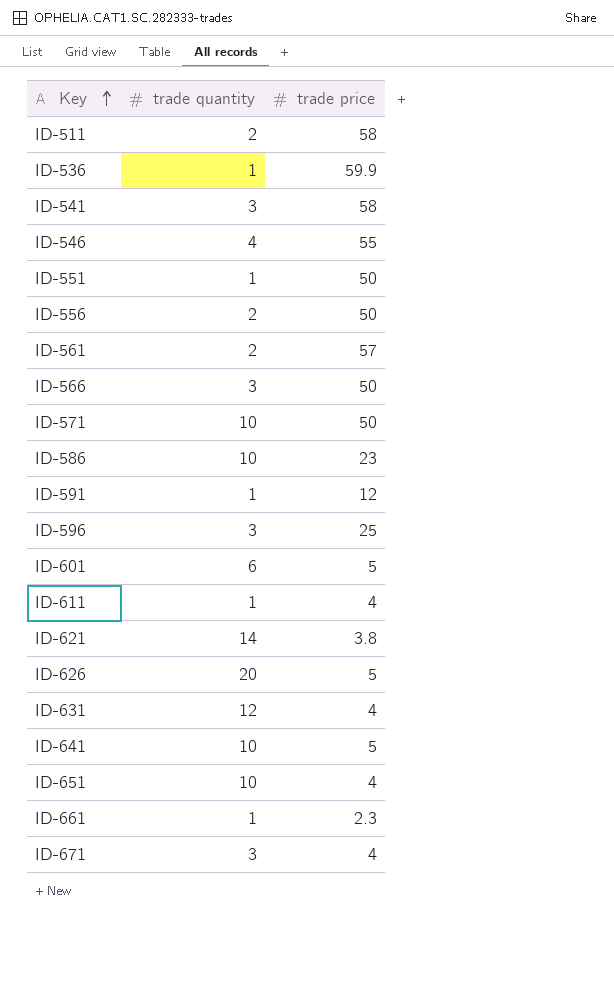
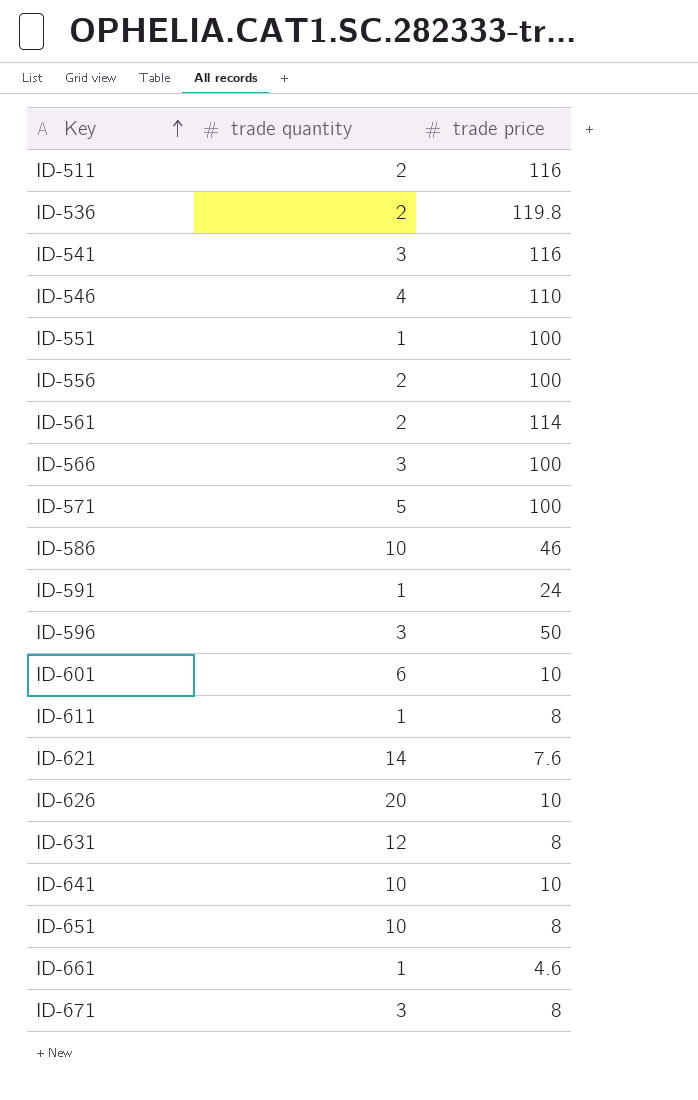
ID-511 | trade price: 58 -> 116
ID-536 | trade quantity: 1 -> 2
ID-536 | trade price: 59.9 -> 119.8
ID-541 | trade price: 58 -> 116
ID-546 | trade price: 55 -> 110
ID-551 | trade price: 50 -> 100
ID-556 | trade price: 50 -> 100
ID-561 | trade price: 57 -> 114
ID-566 | trade price: 50 -> 100
ID-571 | trade quantity: 10 -> 5
ID-571 | trade price: 50 -> 100
ID-586 | trade price: 23 -> 46
ID-591 | trade price: 12 -> 24
ID-596 | trade price: 25 -> 50
ID-601 | trade price: 5 -> 10
ID-611 | trade price: 4 -> 8
ID-621 | trade price: 3.8 -> 7.6
ID-626 | trade price: 5 -> 10
ID-631 | trade price: 4 -> 8
ID-641 | trade price: 5 -> 10
ID-651 | trade price: 4 -> 8
ID-661 | trade price: 2.3 -> 4.6
ID-671 | trade price: 4 -> 8

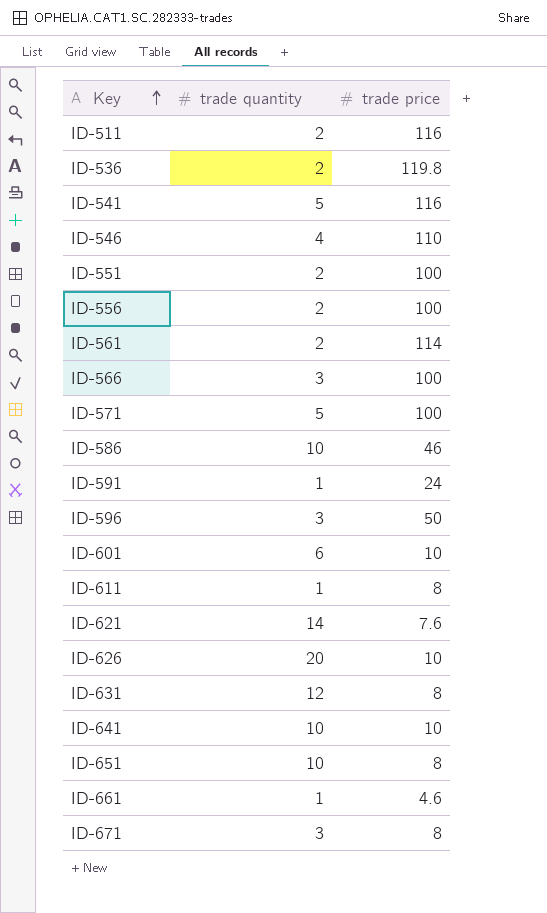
ID-541 | trade quantity: 3 -> 5
ID-551 | trade quantity: 1 -> 2

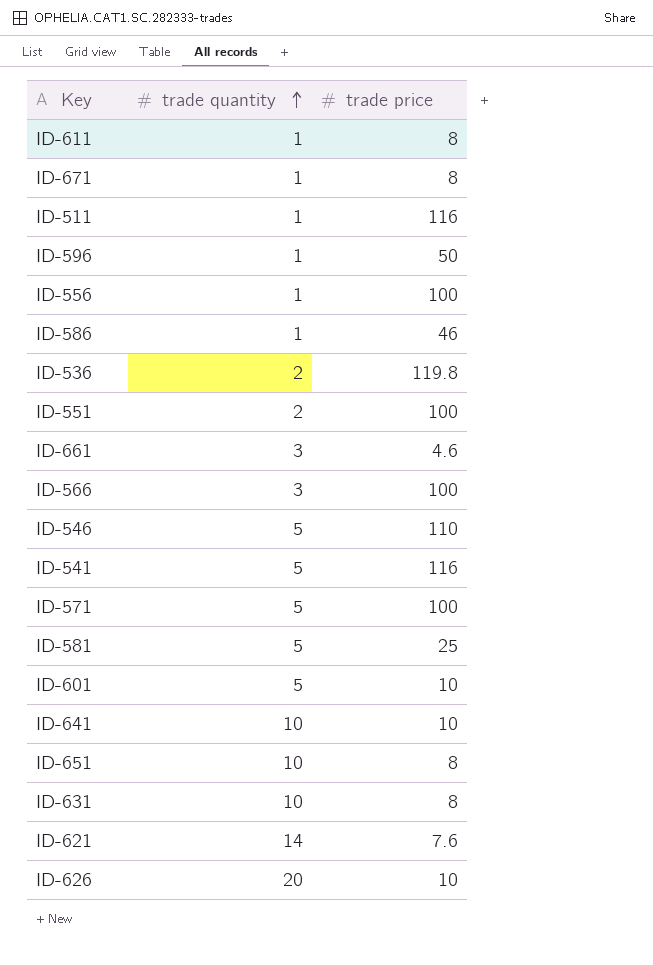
row order: Key ascending -> trade quantity ascending
row ID-561: 2 | 114 -> none
row ID-591: 1 | 24 -> none
ID-671 | trade quantity: 3 -> 1
ID-511 | trade quantity: 2 -> 1
ID-596 | trade quantity: 3 -> 1
ID-556 | trade quantity: 2 -> 1
ID-586 | trade quantity: 10 -> 1
ID-661 | trade quantity: 1 -> 3
ID-546 | trade quantity: 4 -> 5
row ID-581: none -> 5 | 25
ID-601 | trade quantity: 6 -> 5
ID-631 | trade quantity: 12 -> 10

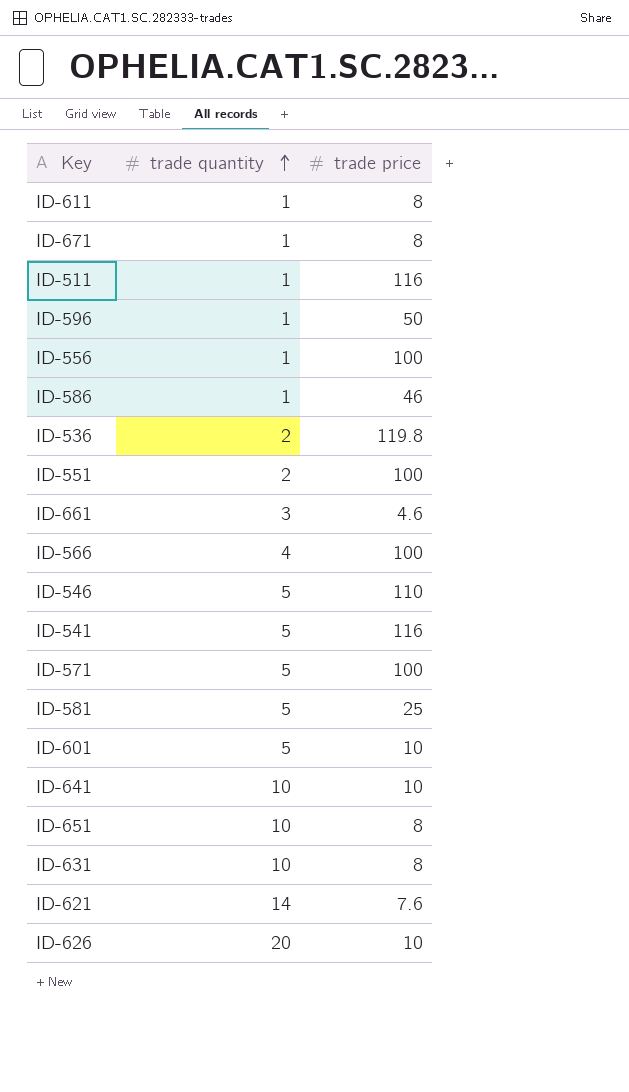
ID-566 | trade quantity: 3 -> 4

